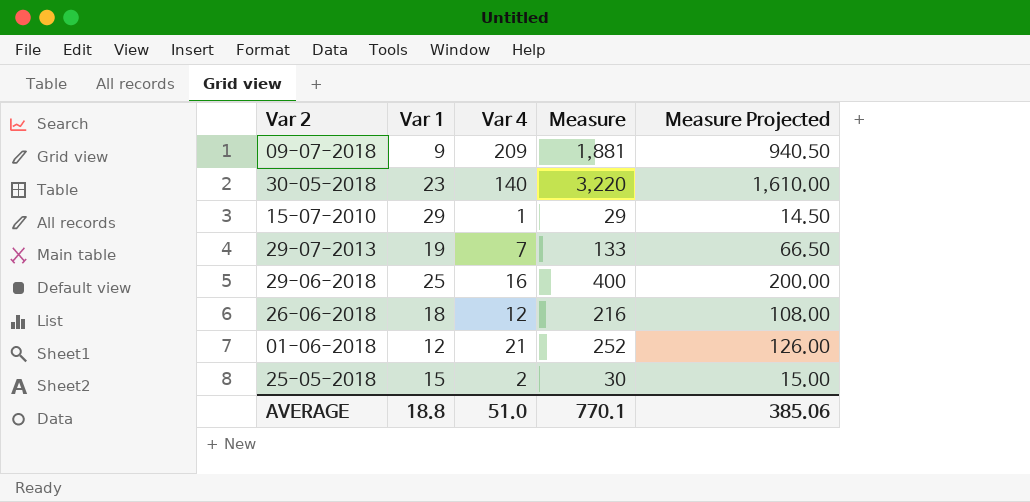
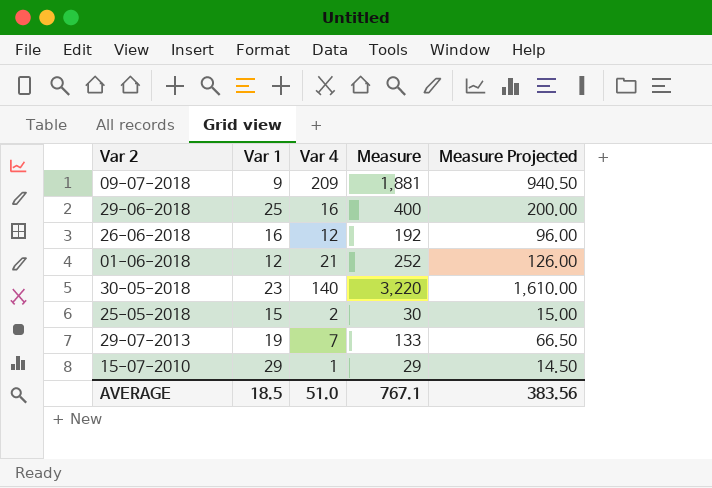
row order: none -> Var 2 descending
26-06-2018 | Var 1: 18 -> 16
26-06-2018 | Measure: 216 -> 192
26-06-2018 | Measure Projected: 108.00 -> 96.00
AVERAGE | Var 1: 18.8 -> 18.5
AVERAGE | Measure: 770.1 -> 767.1
AVERAGE | Measure Projected: 385.06 -> 383.56

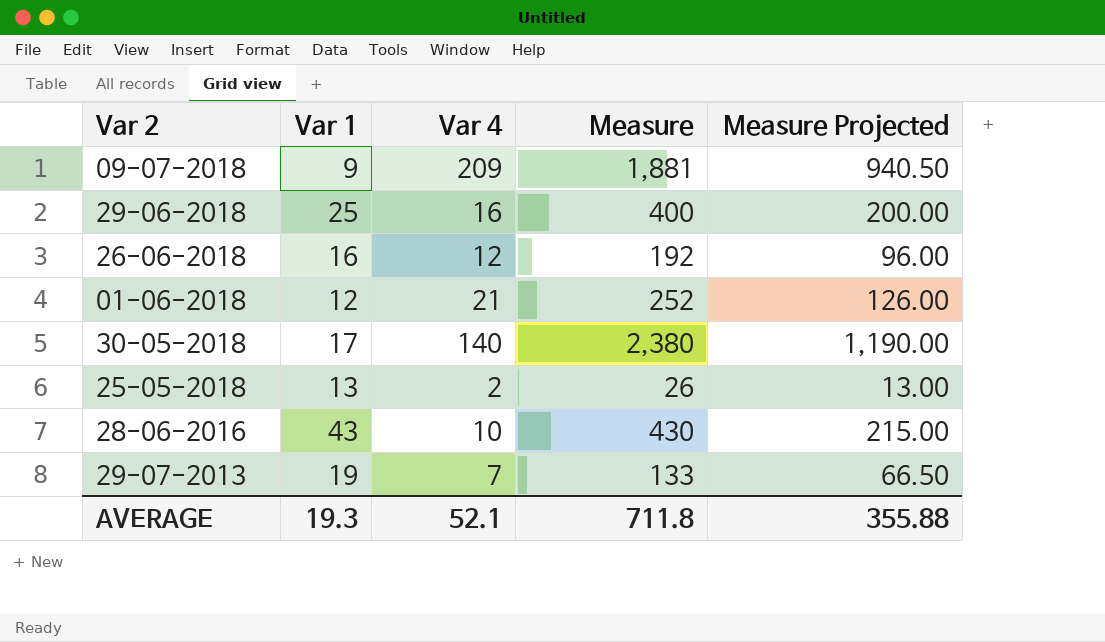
row 15-07-2010: 29 | 1 | 29 | 14.50 -> none
30-05-2018 | Var 1: 23 -> 17
30-05-2018 | Measure: 3,220 -> 2,380
30-05-2018 | Measure Projected: 1,610.00 -> 1,190.00
25-05-2018 | Var 1: 15 -> 13
25-05-2018 | Measure: 30 -> 26
25-05-2018 | Measure Projected: 15.00 -> 13.00
row 28-06-2016: none -> 43 | 10 | 430 | 215.00
AVERAGE | Var 1: 18.5 -> 19.3
AVERAGE | Var 4: 51.0 -> 52.1
AVERAGE | Measure: 767.1 -> 711.8
AVERAGE | Measure Projected: 383.56 -> 355.88

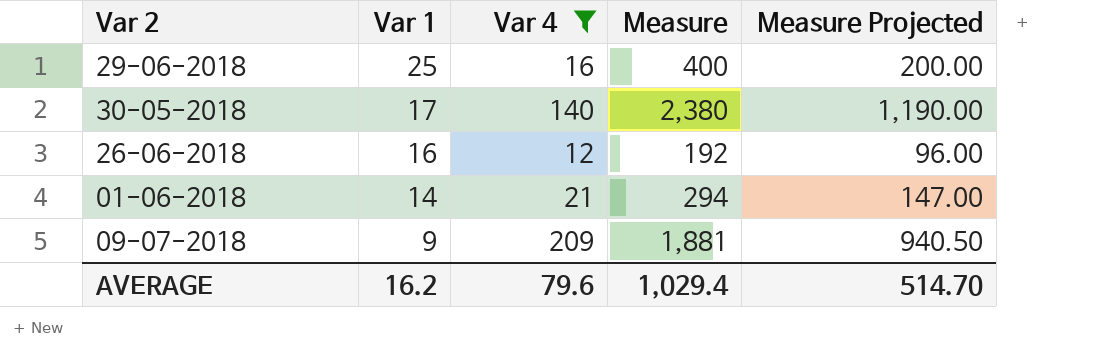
filter: none -> Var 4 >= 12
row order: Var 2 descending -> Var 1 descending
01-06-2018 | Var 1: 12 -> 14
01-06-2018 | Measure: 252 -> 294
01-06-2018 | Measure Projected: 126.00 -> 147.00
AVERAGE | Var 1: 19.3 -> 16.2
AVERAGE | Var 4: 52.1 -> 79.6
AVERAGE | Measure: 711.8 -> 1,029.4
AVERAGE | Measure Projected: 355.88 -> 514.70

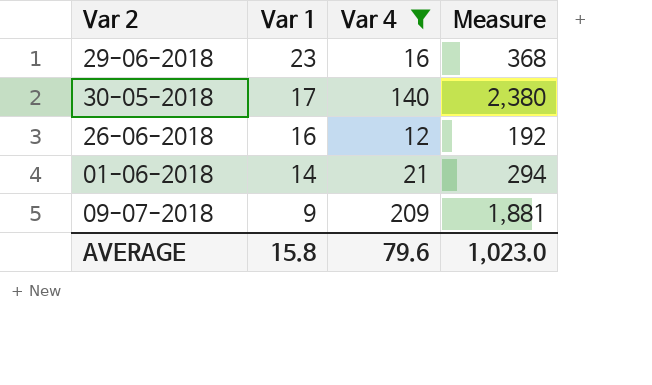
column Measure Projected | formula: [Measure] * 0.5 -> none
29-06-2018 | Var 1: 25 -> 23
29-06-2018 | Measure: 400 -> 368
AVERAGE | Var 1: 16.2 -> 15.8
AVERAGE | Measure: 1,029.4 -> 1,023.0

